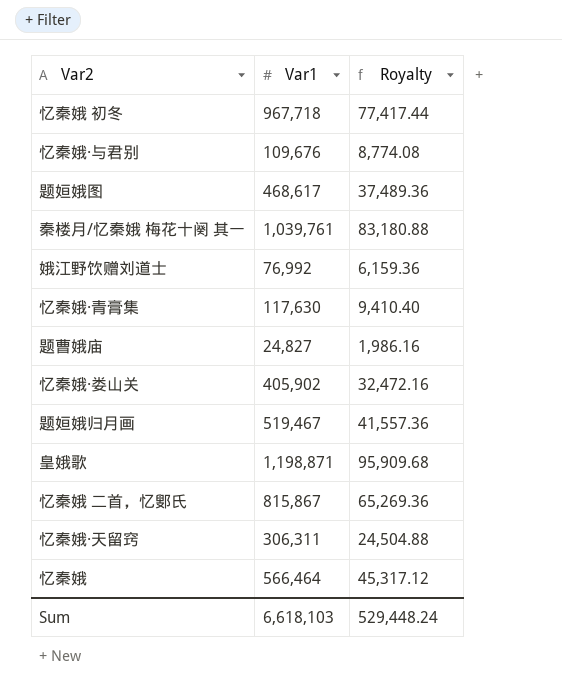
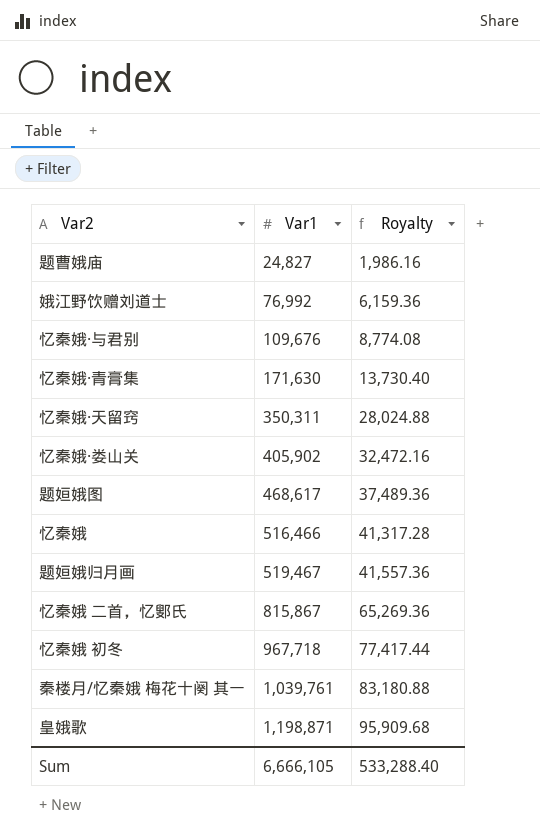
row order: none -> Var1 ascending
忆秦娥·青膏集 | Var1: 117,630 -> 171,630
忆秦娥·青膏集 | Royalty: 9,410.40 -> 13,730.40
忆秦娥·天留窍 | Var1: 306,311 -> 350,311
忆秦娥·天留窍 | Royalty: 24,504.88 -> 28,024.88
忆秦娥 | Var1: 566,464 -> 516,466
忆秦娥 | Royalty: 45,317.12 -> 41,317.28
Sum | Var1: 6,618,103 -> 6,666,105
Sum | Royalty: 529,448.24 -> 533,288.40

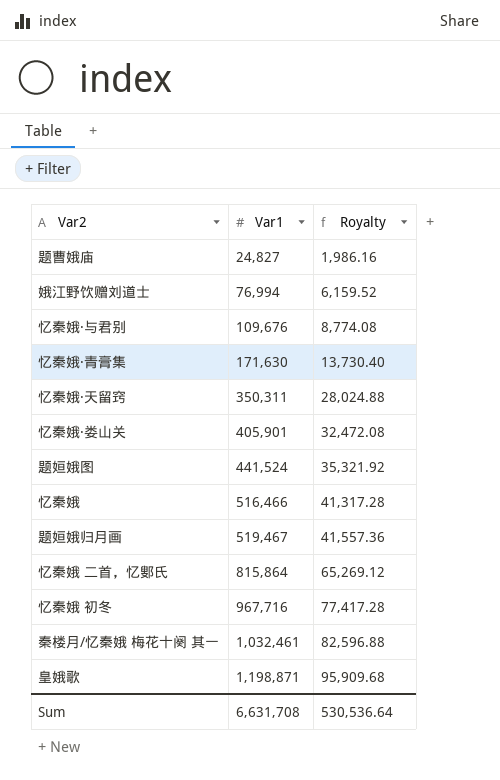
娥江野饮赠刘道士 | Var1: 76,992 -> 76,994
娥江野饮赠刘道士 | Royalty: 6,159.36 -> 6,159.52
忆秦娥·娄山关 | Var1: 405,902 -> 405,901
忆秦娥·娄山关 | Royalty: 32,472.16 -> 32,472.08
题姮娥图 | Var1: 468,617 -> 441,524
题姮娥图 | Royalty: 37,489.36 -> 35,321.92
忆秦娥 二首，忆鄋氏 | Var1: 815,867 -> 815,864
忆秦娥 二首，忆鄋氏 | Royalty: 65,269.36 -> 65,269.12
忆秦娥 初冬 | Var1: 967,718 -> 967,716
忆秦娥 初冬 | Royalty: 77,417.44 -> 77,417.28
秦楼月/忆秦娥 梅花十阕 其一 | Var1: 1,039,761 -> 1,032,461
秦楼月/忆秦娥 梅花十阕 其一 | Royalty: 83,180.88 -> 82,596.88
Sum | Var1: 6,666,105 -> 6,631,708
Sum | Royalty: 533,288.40 -> 530,536.64

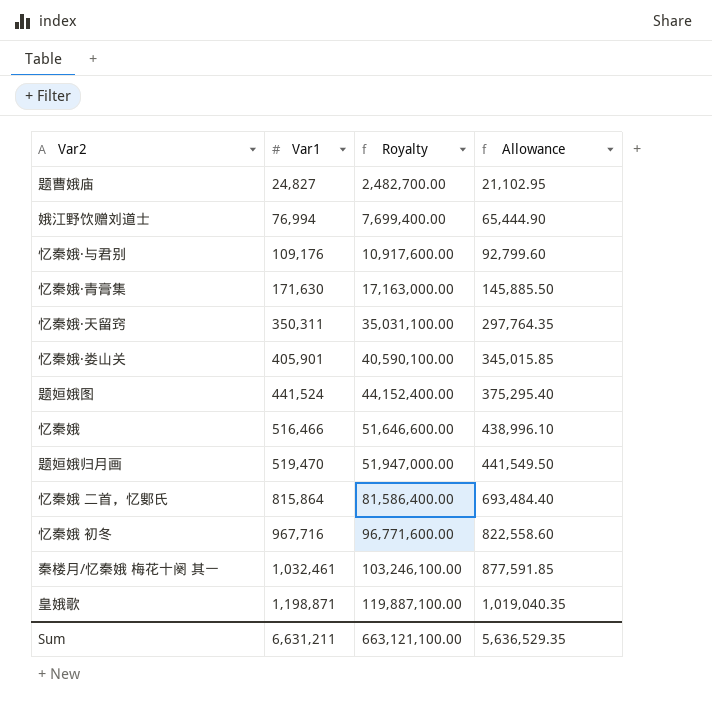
column Royalty | formula: [Var1] * 0.08 -> [Var1] * 100
column Allowance | formula: none -> [Var1] * 0.85
忆秦娥·与君别 | Var1: 109,676 -> 109,176
题姮娥归月画 | Var1: 519,467 -> 519,470
Sum | Var1: 6,631,708 -> 6,631,211
Sum | Royalty: 530,536.64 -> 663,121,100.00

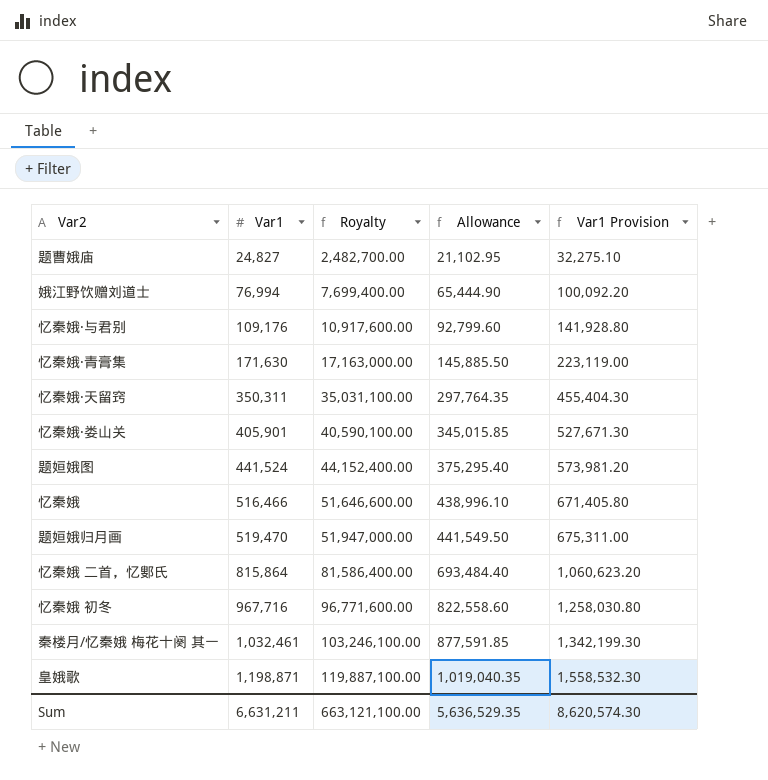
column Var1 Provision | formula: none -> [Var1] * 1.3

